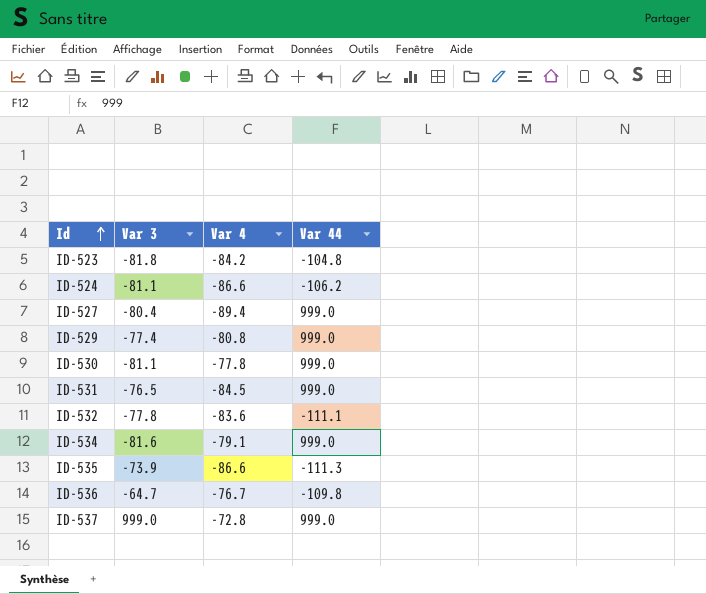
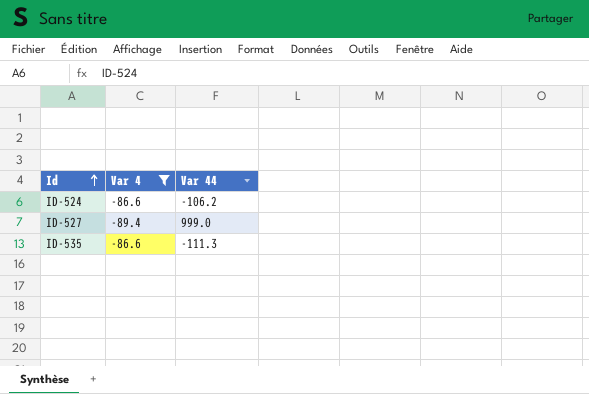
filter: none -> Var 4 <= -86.6
column Var 3 | position: 2 -> none

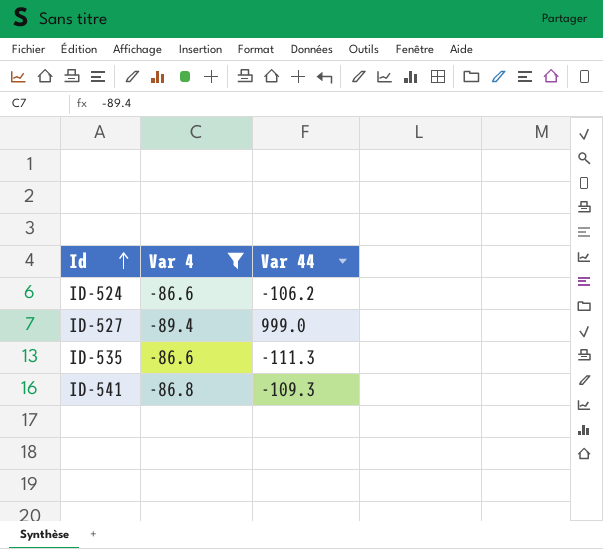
row ID-541: none -> -86.8 | -109.3

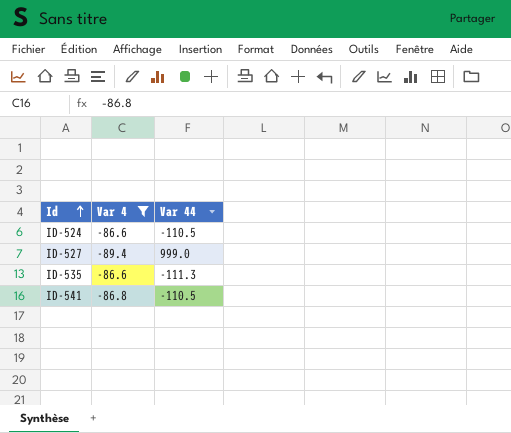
ID-524 | Var 44: -106.2 -> -110.5
ID-541 | Var 44: -109.3 -> -110.5

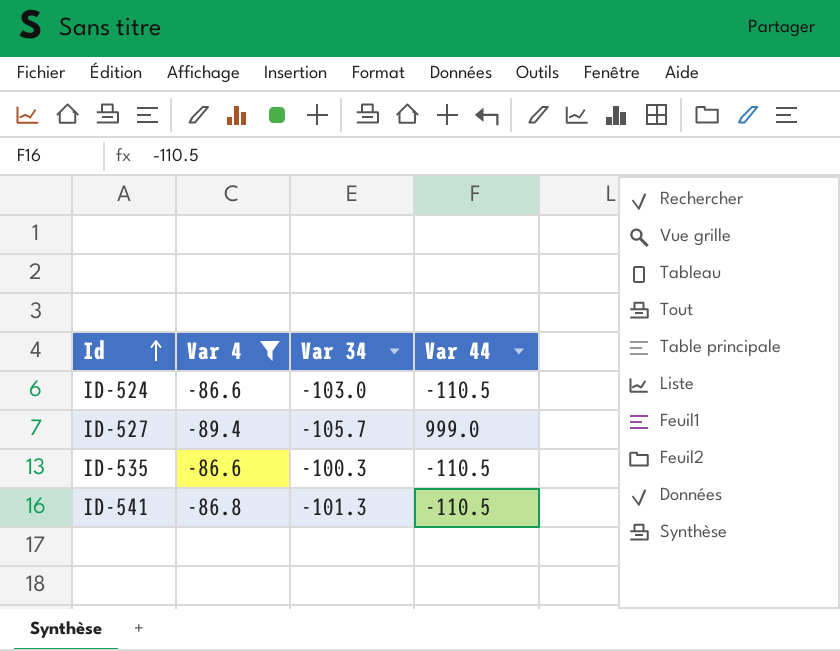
column Var 34 | position: none -> 3
ID-535 | Var 44: -111.3 -> -110.5

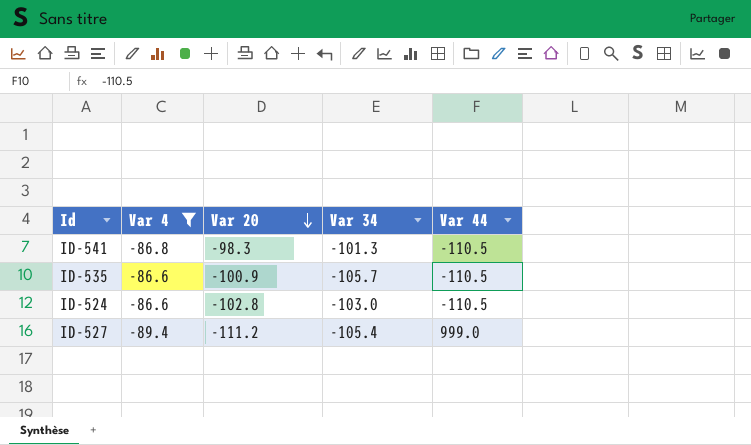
row order: Id ascending -> Var 20 descending
column Var 20 | position: none -> 3
ID-535 | Var 34: -100.3 -> -105.7
ID-527 | Var 34: -105.7 -> -105.4

